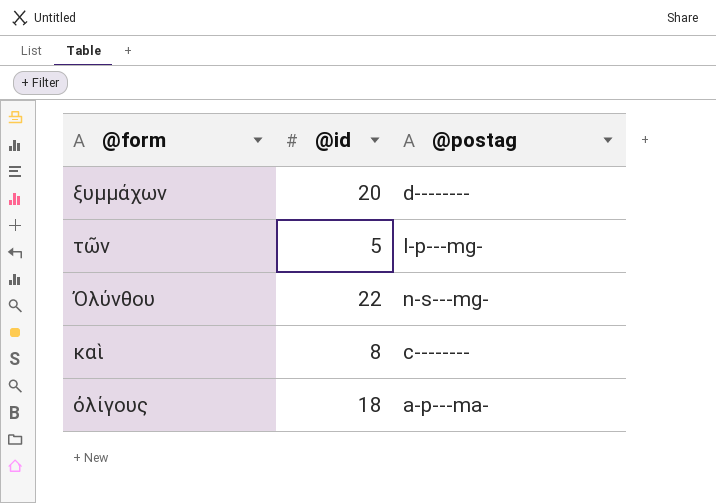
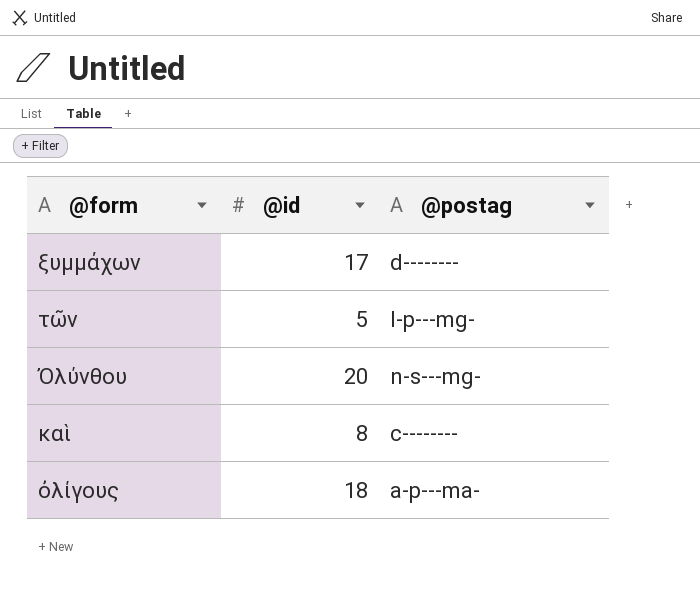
ξυμμάχων | @id: 20 -> 17
Ὀλύνθου | @id: 22 -> 20

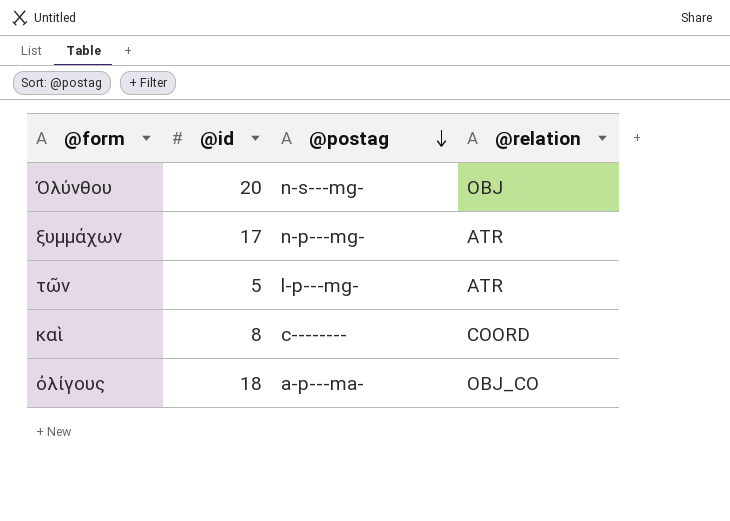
row order: none -> @postag descending
column @relation | position: none -> 4
ξυμμάχων | @postag: d-------- -> n-p---mg-

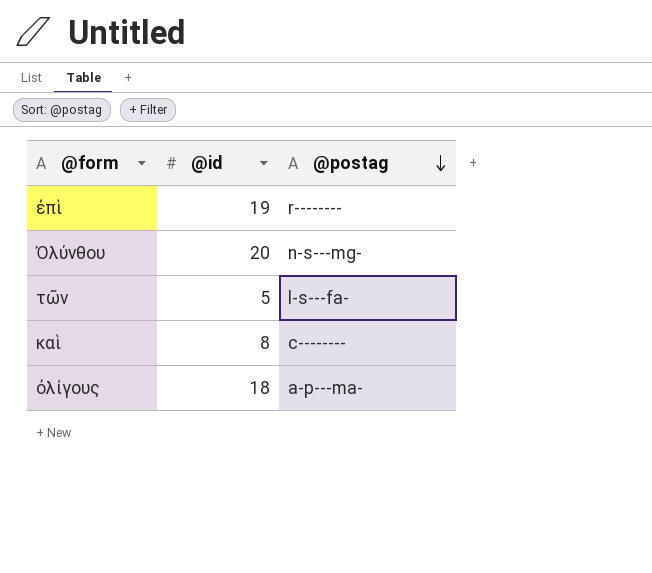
column @relation | position: 4 -> none
row ξυμμάχων: 17 | n-p---mg- | ATR -> none
row ἐπὶ: none -> 19 | r--------
τῶν | @postag: l-p---mg- -> l-s---fa-

